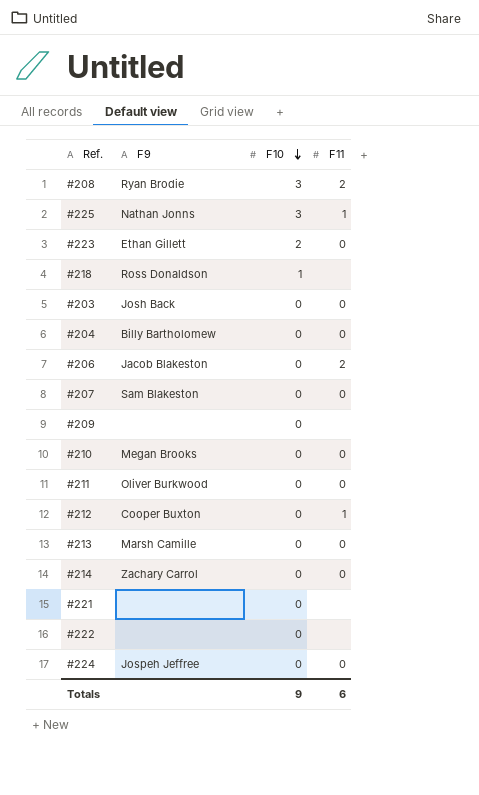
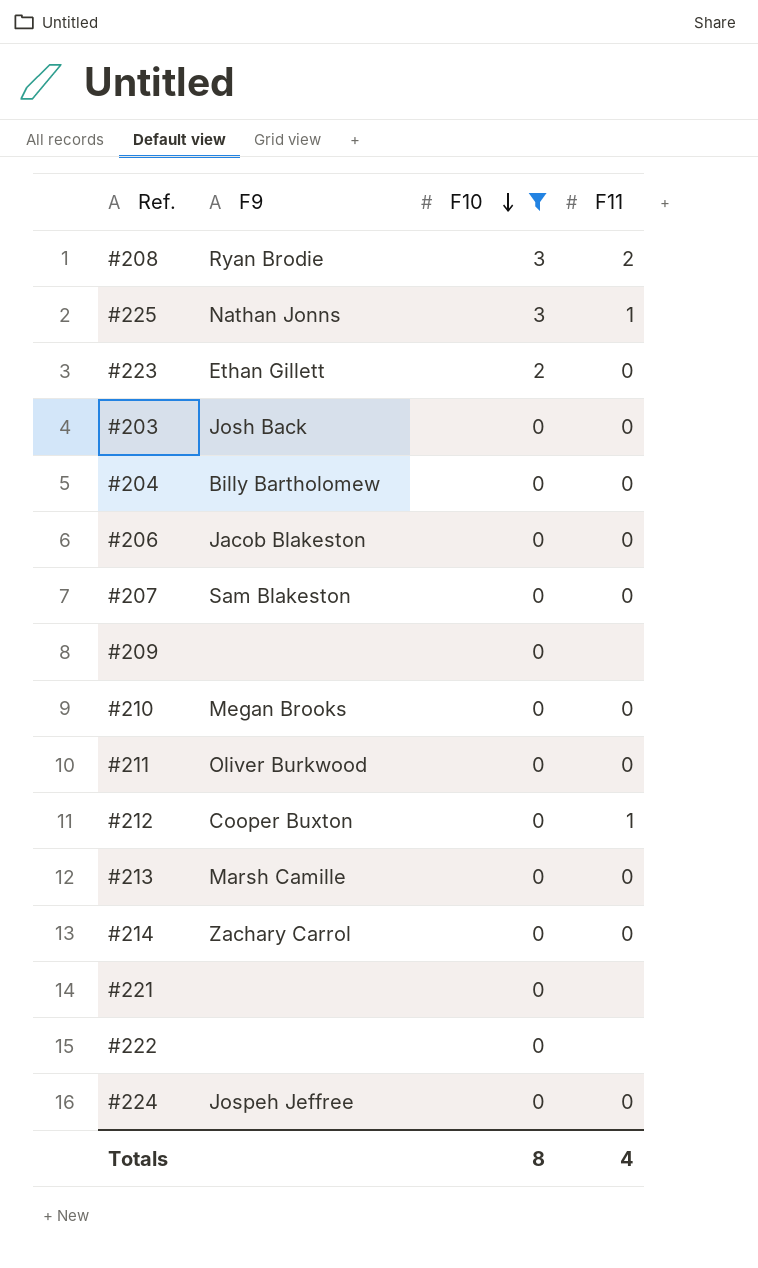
filter: none -> F10 != 1
#206 | F11: 2 -> 0
Totals | F10: 9 -> 8
Totals | F11: 6 -> 4

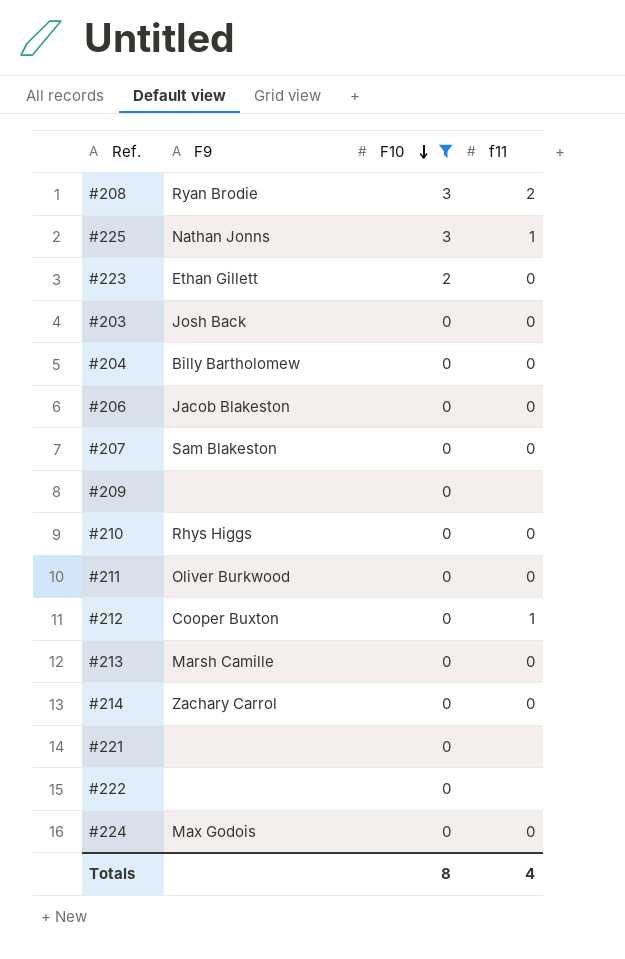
column name: F11 -> f11
#210 | F9: Megan Brooks -> Rhys Higgs
#224 | F9: Jospeh Jeffree -> Max Godois

